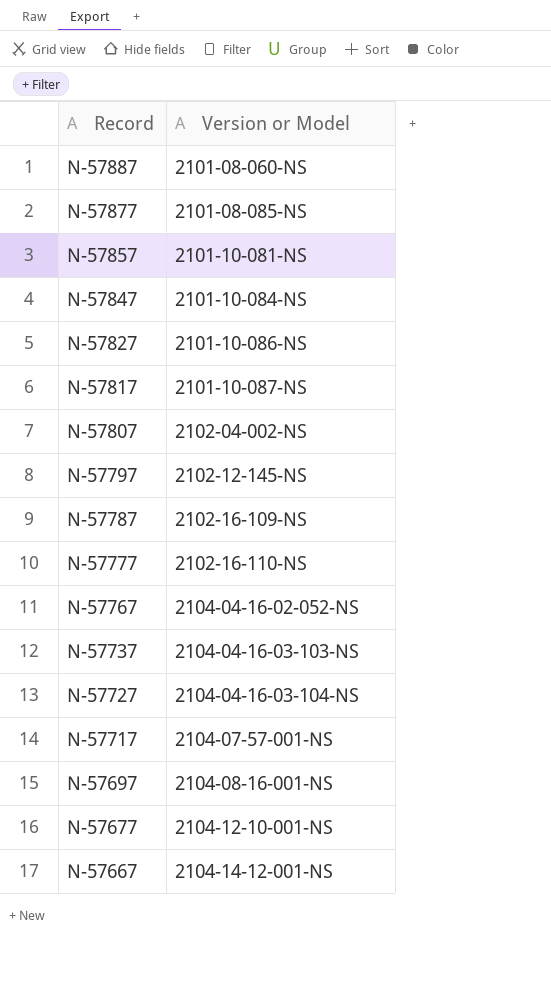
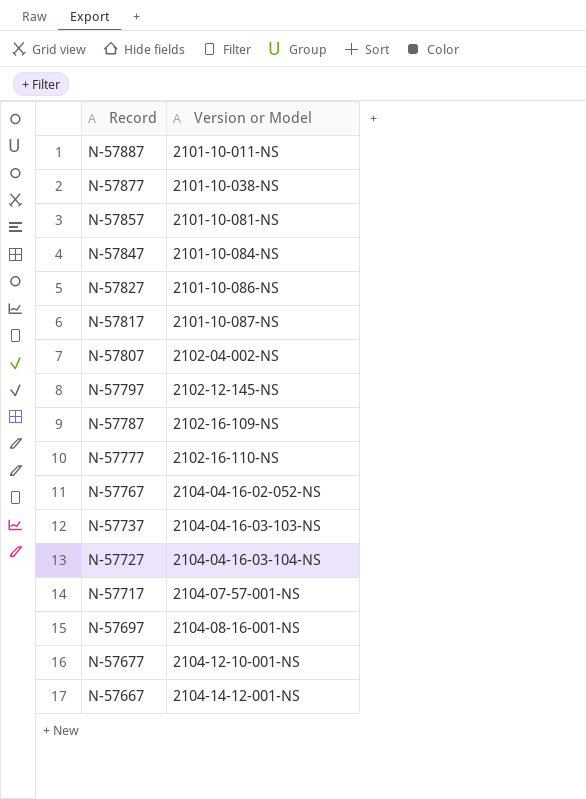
N-57887 | Version or Model: 2101-08-060-NS -> 2101-10-011-NS
N-57877 | Version or Model: 2101-08-085-NS -> 2101-10-038-NS

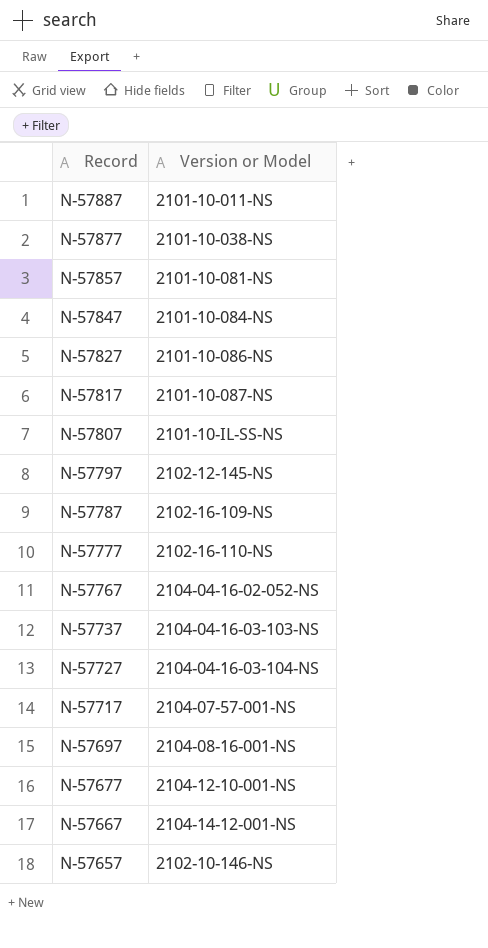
N-57807 | Version or Model: 2102-04-002-NS -> 2101-10-IL-SS-NS
row N-57657: none -> 2102-10-146-NS

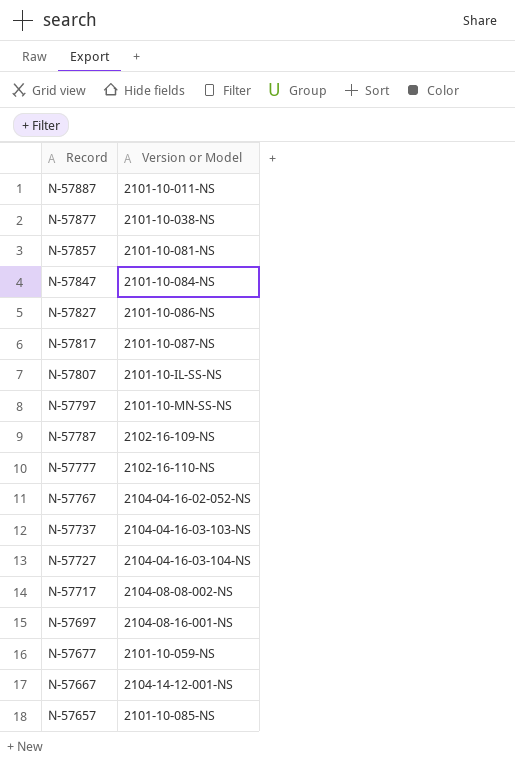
N-57797 | Version or Model: 2102-12-145-NS -> 2101-10-MN-SS-NS
N-57717 | Version or Model: 2104-07-57-001-NS -> 2104-08-08-002-NS
N-57677 | Version or Model: 2104-12-10-001-NS -> 2101-10-059-NS
N-57657 | Version or Model: 2102-10-146-NS -> 2101-10-085-NS

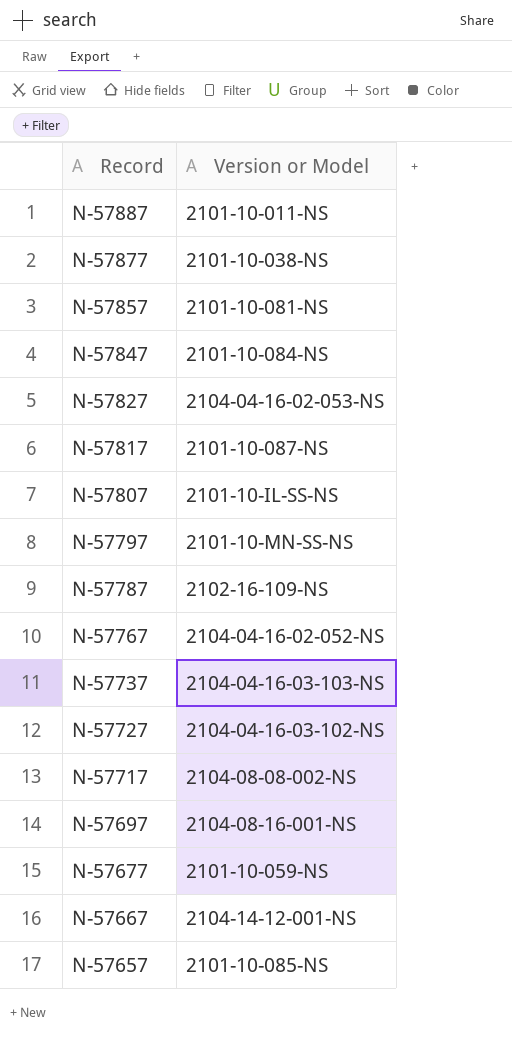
row N-57777: 2102-16-110-NS -> none
N-57827 | Version or Model: 2101-10-086-NS -> 2104-04-16-02-053-NS
N-57727 | Version or Model: 2104-04-16-03-104-NS -> 2104-04-16-03-102-NS

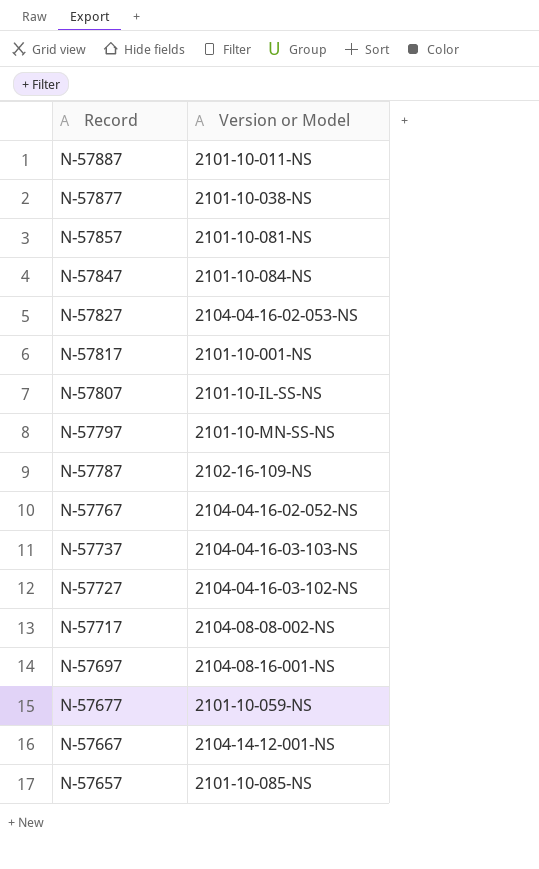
N-57817 | Version or Model: 2101-10-087-NS -> 2101-10-001-NS

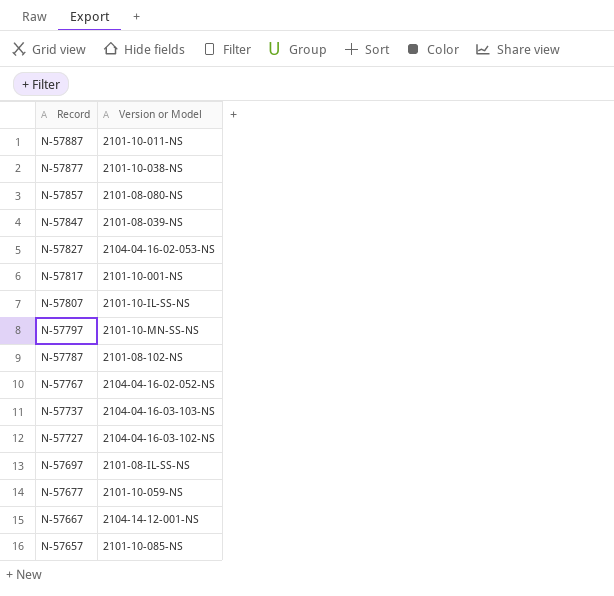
row N-57717: 2104-08-08-002-NS -> none
N-57857 | Version or Model: 2101-10-081-NS -> 2101-08-080-NS
N-57847 | Version or Model: 2101-10-084-NS -> 2101-08-039-NS
N-57787 | Version or Model: 2102-16-109-NS -> 2101-08-102-NS
N-57697 | Version or Model: 2104-08-16-001-NS -> 2101-08-IL-SS-NS

